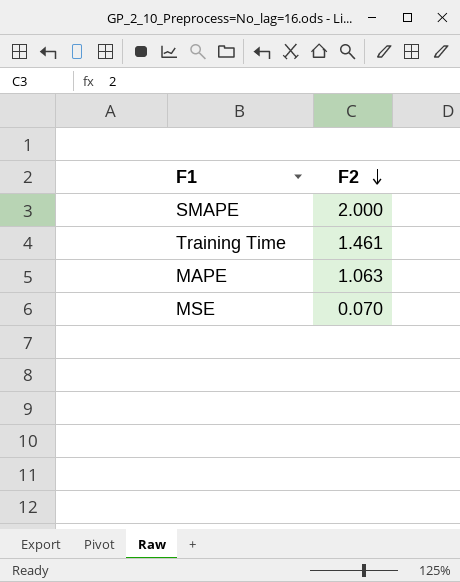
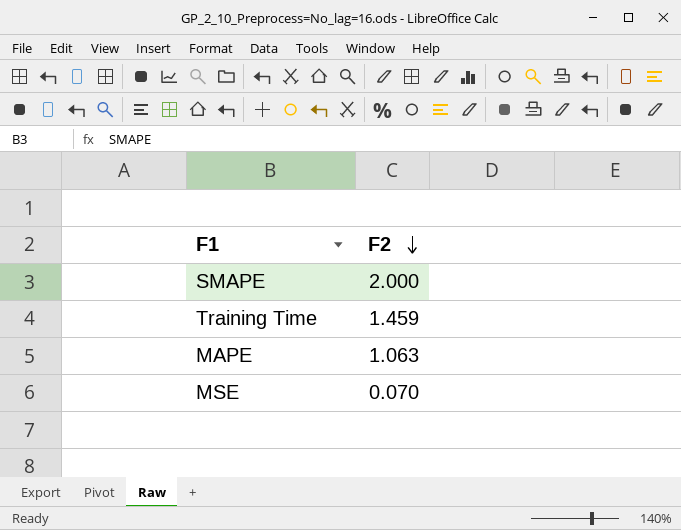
Training Time | F2: 1.461 -> 1.459

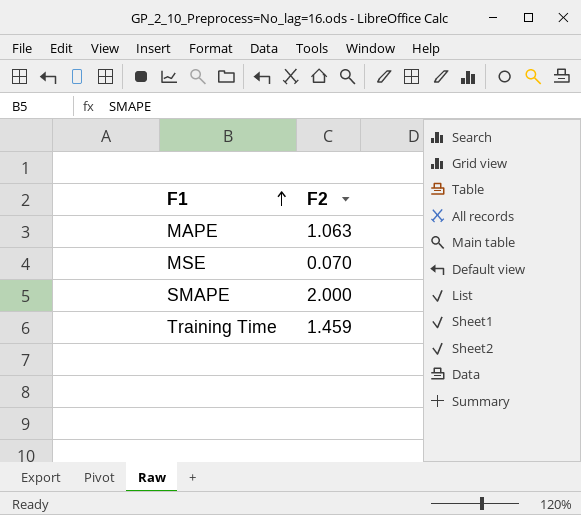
row order: F2 descending -> F1 ascending

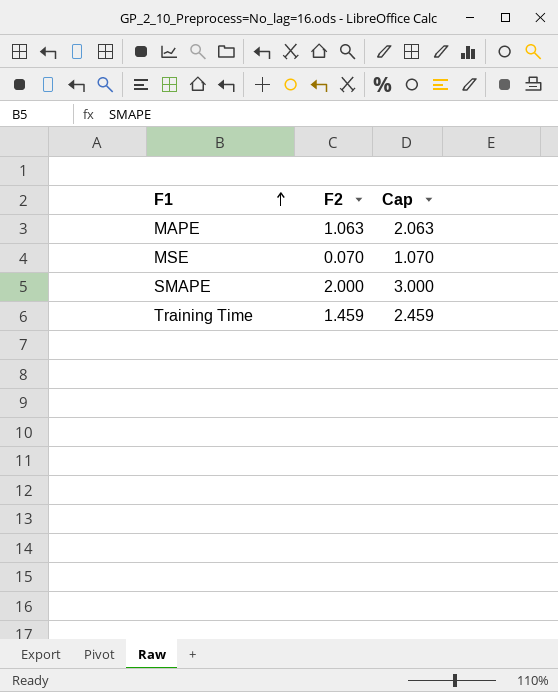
column Cap | formula: none -> [F2] + 1

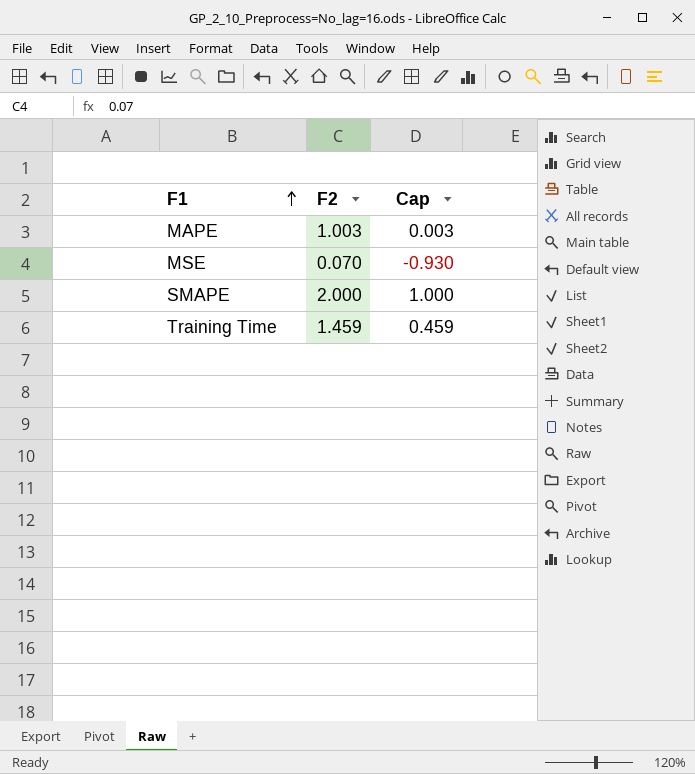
column Cap | formula: [F2] + 1 -> [F2] - 1
MAPE | F2: 1.063 -> 1.003

